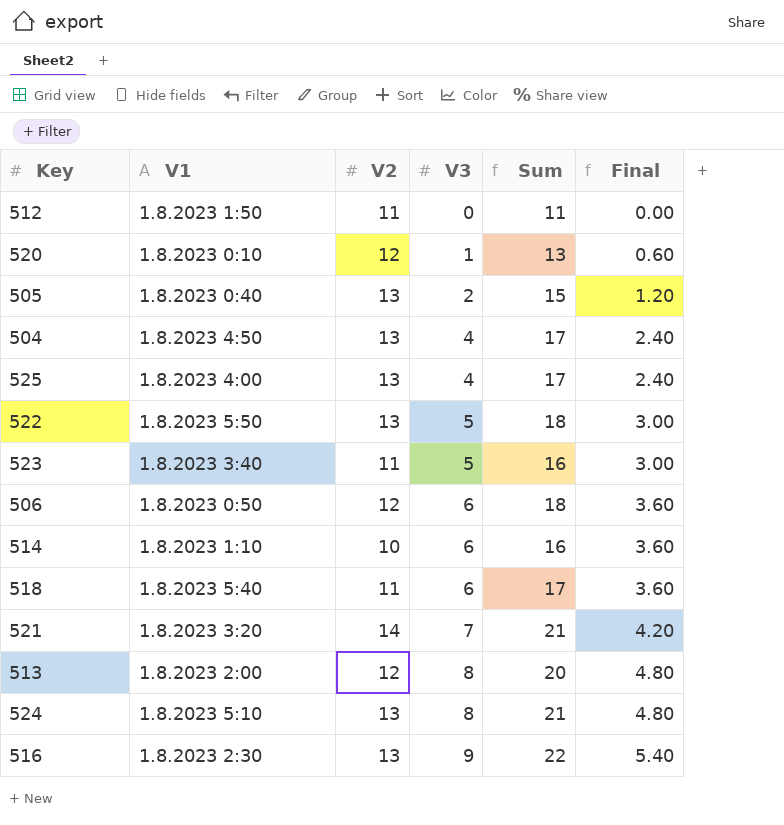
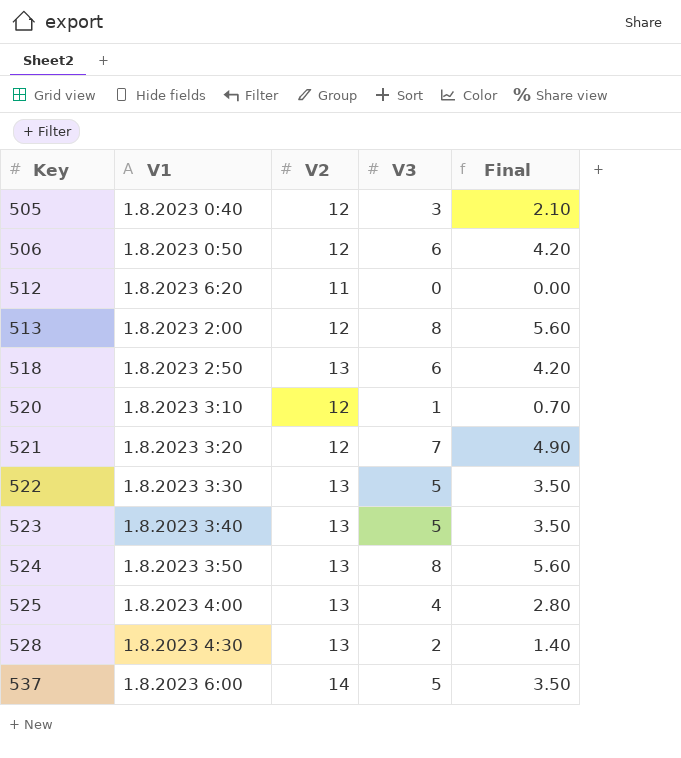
row order: V3 ascending -> Key ascending
column Sum | formula: [V2] + [V3] -> none
column Final | formula: [V3] * 0.6 -> [V3] * 0.7
row 504: 1.8.2023 4:50 | 13 | 4 | 17 | 2.40 -> none
row 514: 1.8.2023 1:10 | 10 | 6 | 16 | 3.60 -> none
row 516: 1.8.2023 2:30 | 13 | 9 | 22 | 5.40 -> none
505 | V2: 13 -> 12
505 | V3: 2 -> 3
512 | V1: 1.8.2023 1:50 -> 1.8.2023 6:20
518 | V1: 1.8.2023 5:40 -> 1.8.2023 2:50
518 | V2: 11 -> 13
520 | V1: 1.8.2023 0:10 -> 1.8.2023 3:10
521 | V2: 14 -> 12
522 | V1: 1.8.2023 5:50 -> 1.8.2023 3:30
523 | V2: 11 -> 13
524 | V1: 1.8.2023 5:10 -> 1.8.2023 3:50
row 528: none -> 1.8.2023 4:30 | 13 | 2 | 1.40
row 537: none -> 1.8.2023 6:00 | 14 | 5 | 3.50

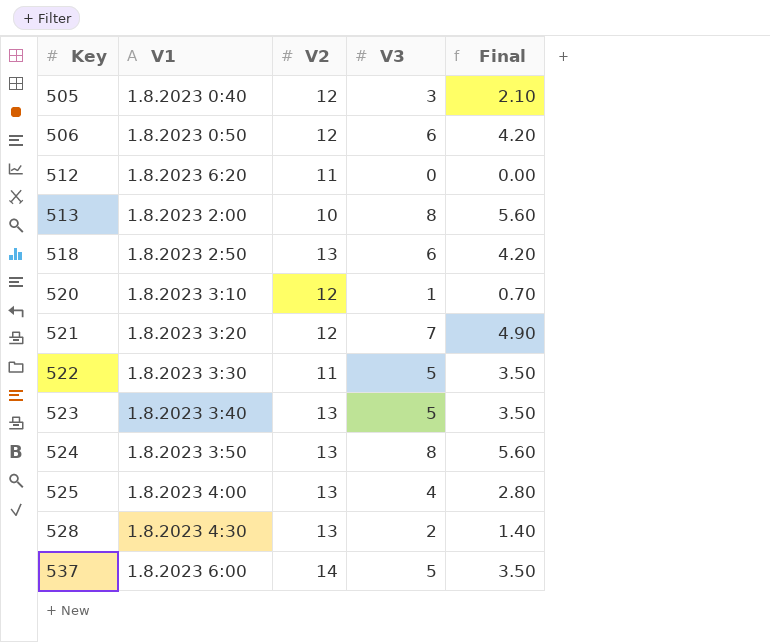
513 | V2: 12 -> 10
522 | V2: 13 -> 11

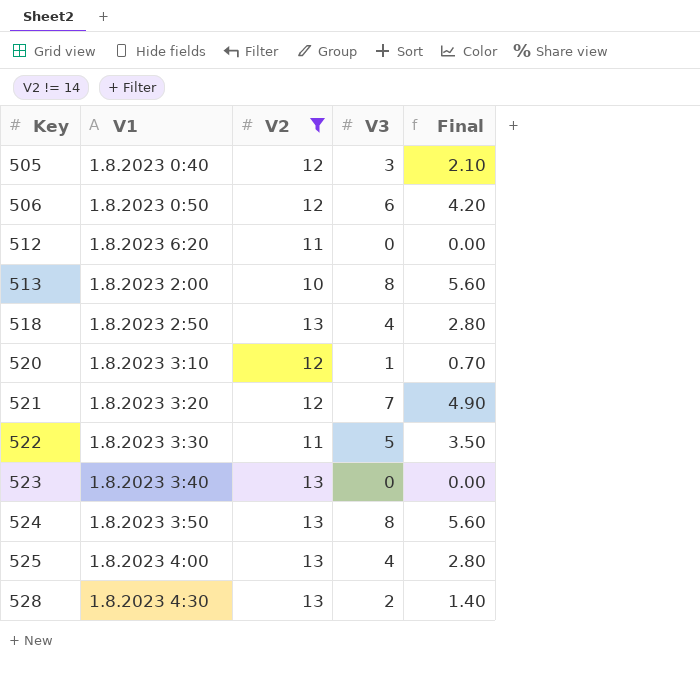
filter: none -> V2 != 14
518 | V3: 6 -> 4
518 | Final: 4.20 -> 2.80
523 | V3: 5 -> 0
523 | Final: 3.50 -> 0.00

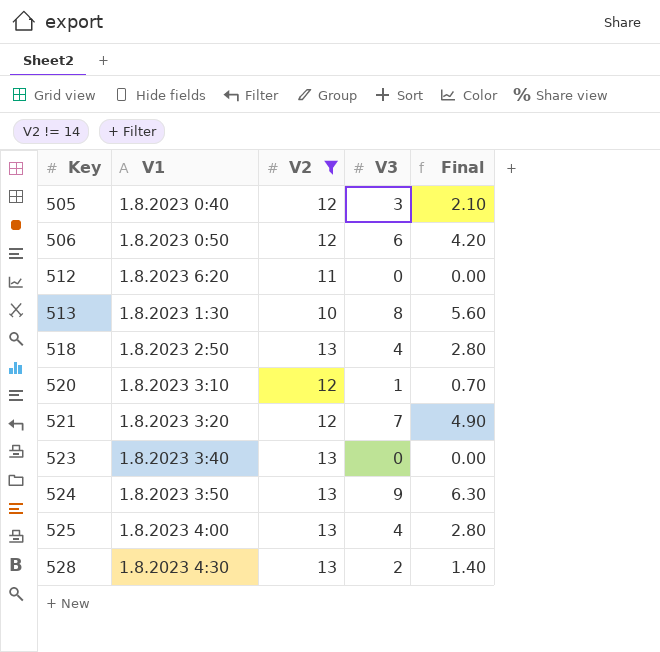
row 522: 1.8.2023 3:30 | 11 | 5 | 3.50 -> none
513 | V1: 1.8.2023 2:00 -> 1.8.2023 1:30
524 | V3: 8 -> 9
524 | Final: 5.60 -> 6.30

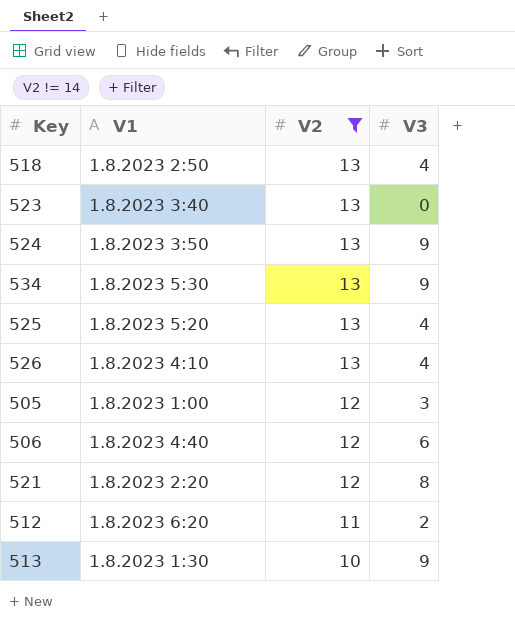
row order: Key ascending -> V2 descending
column Final | formula: [V3] * 0.7 -> none
row 520: 1.8.2023 3:10 | 12 | 1 | 0.70 -> none
row 528: 1.8.2023 4:30 | 13 | 2 | 1.40 -> none
row 534: none -> 1.8.2023 5:30 | 13 | 9
525 | V1: 1.8.2023 4:00 -> 1.8.2023 5:20
row 526: none -> 1.8.2023 4:10 | 13 | 4
505 | V1: 1.8.2023 0:40 -> 1.8.2023 1:00
506 | V1: 1.8.2023 0:50 -> 1.8.2023 4:40
521 | V1: 1.8.2023 3:20 -> 1.8.2023 2:20
521 | V3: 7 -> 8
512 | V3: 0 -> 2
513 | V3: 8 -> 9

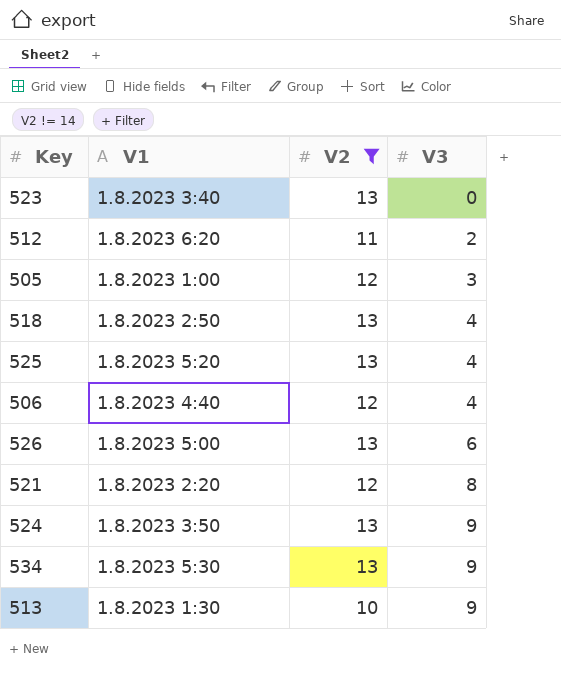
row order: V2 descending -> V3 ascending
506 | V3: 6 -> 4
526 | V1: 1.8.2023 4:10 -> 1.8.2023 5:00
526 | V3: 4 -> 6

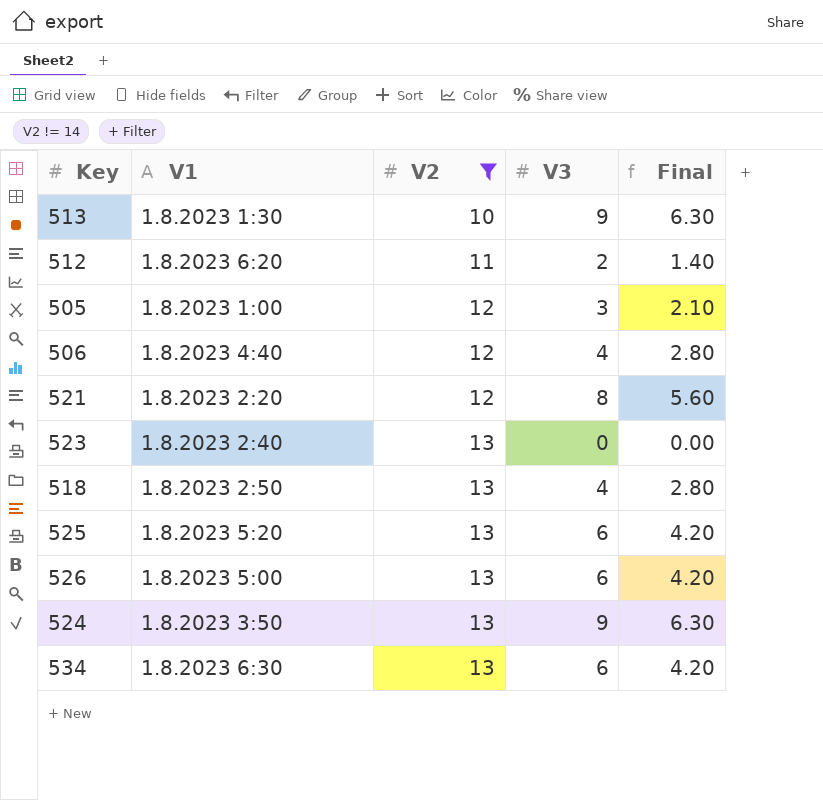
row order: V3 ascending -> V2 ascending
column Final | formula: none -> [V3] * 0.7
523 | V1: 1.8.2023 3:40 -> 1.8.2023 2:40
525 | V3: 4 -> 6
534 | V1: 1.8.2023 5:30 -> 1.8.2023 6:30
534 | V3: 9 -> 6

